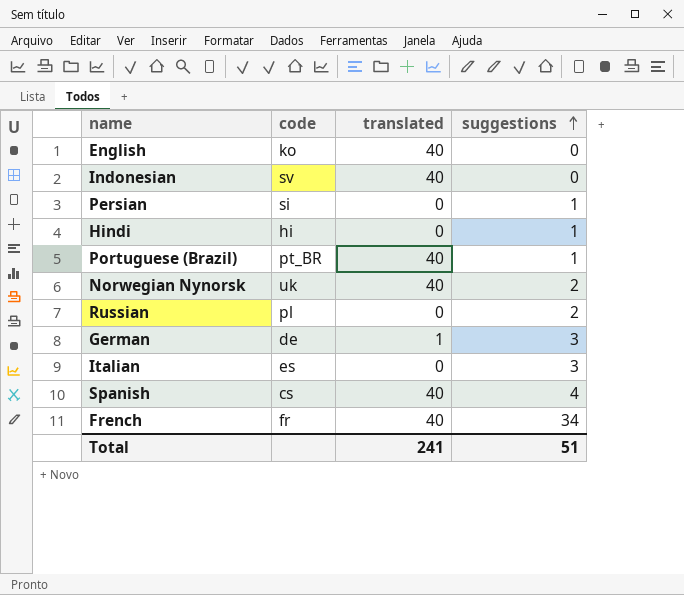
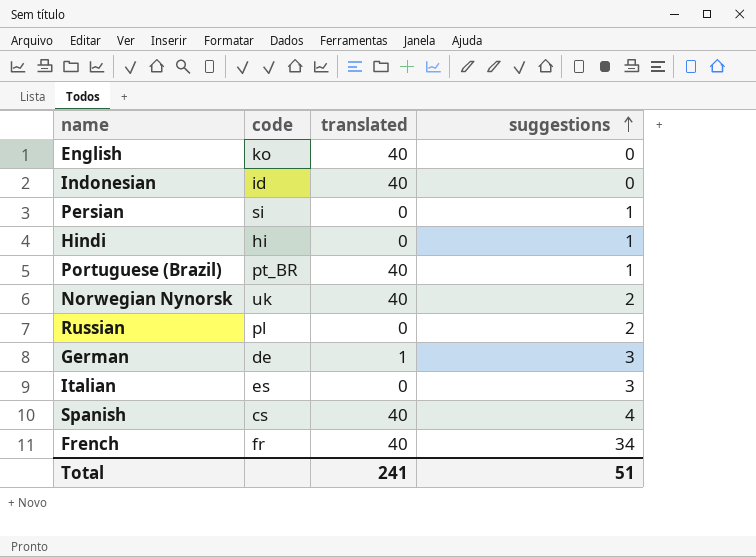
Indonesian | code: sv -> id

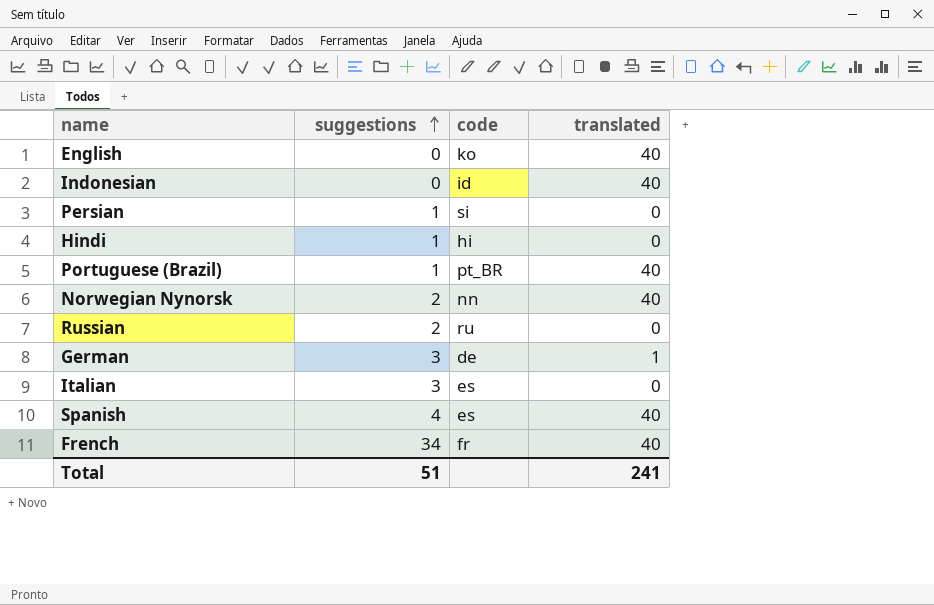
column suggestions | position: 4 -> 2
Norwegian Nynorsk | code: uk -> nn
Russian | code: pl -> ru
Spanish | code: cs -> es

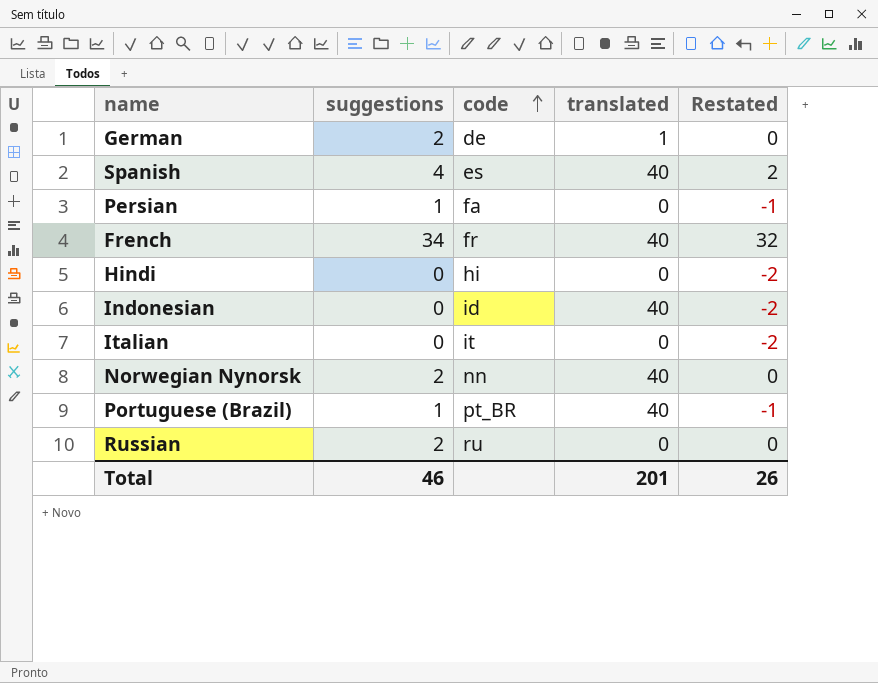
row order: suggestions ascending -> code ascending
column Restated | formula: none -> [suggestions] - 2
row English: 0 | ko | 40 -> none
German | suggestions: 3 -> 2
Persian | code: si -> fa
Hindi | suggestions: 1 -> 0
Italian | suggestions: 3 -> 0
Italian | code: es -> it
Total | suggestions: 51 -> 46
Total | translated: 241 -> 201

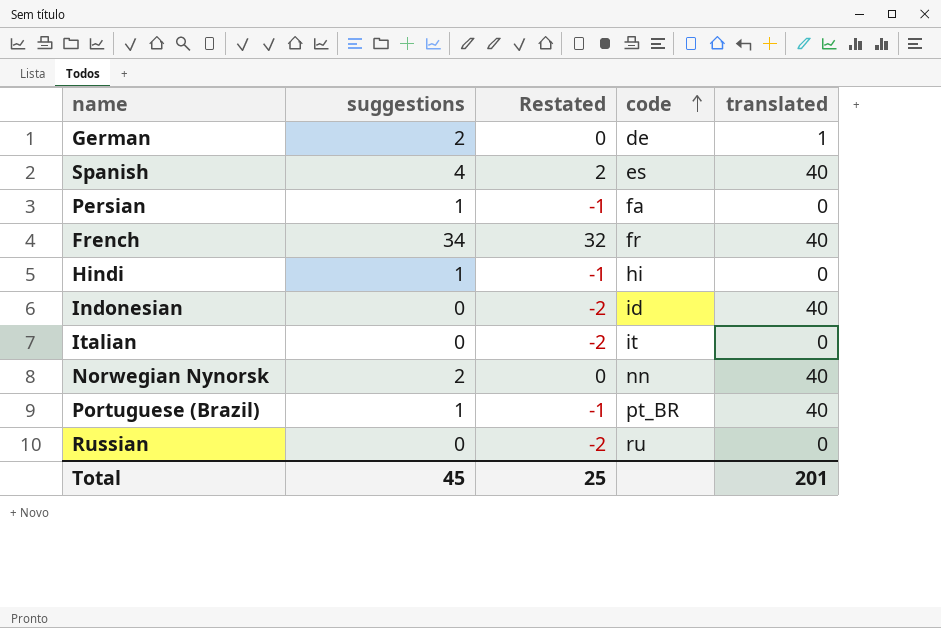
column Restated | position: 5 -> 3
Hindi | suggestions: 0 -> 1
Hindi | Restated: -2 -> -1
Russian | suggestions: 2 -> 0
Russian | Restated: 0 -> -2
Total | suggestions: 46 -> 45
Total | Restated: 26 -> 25

